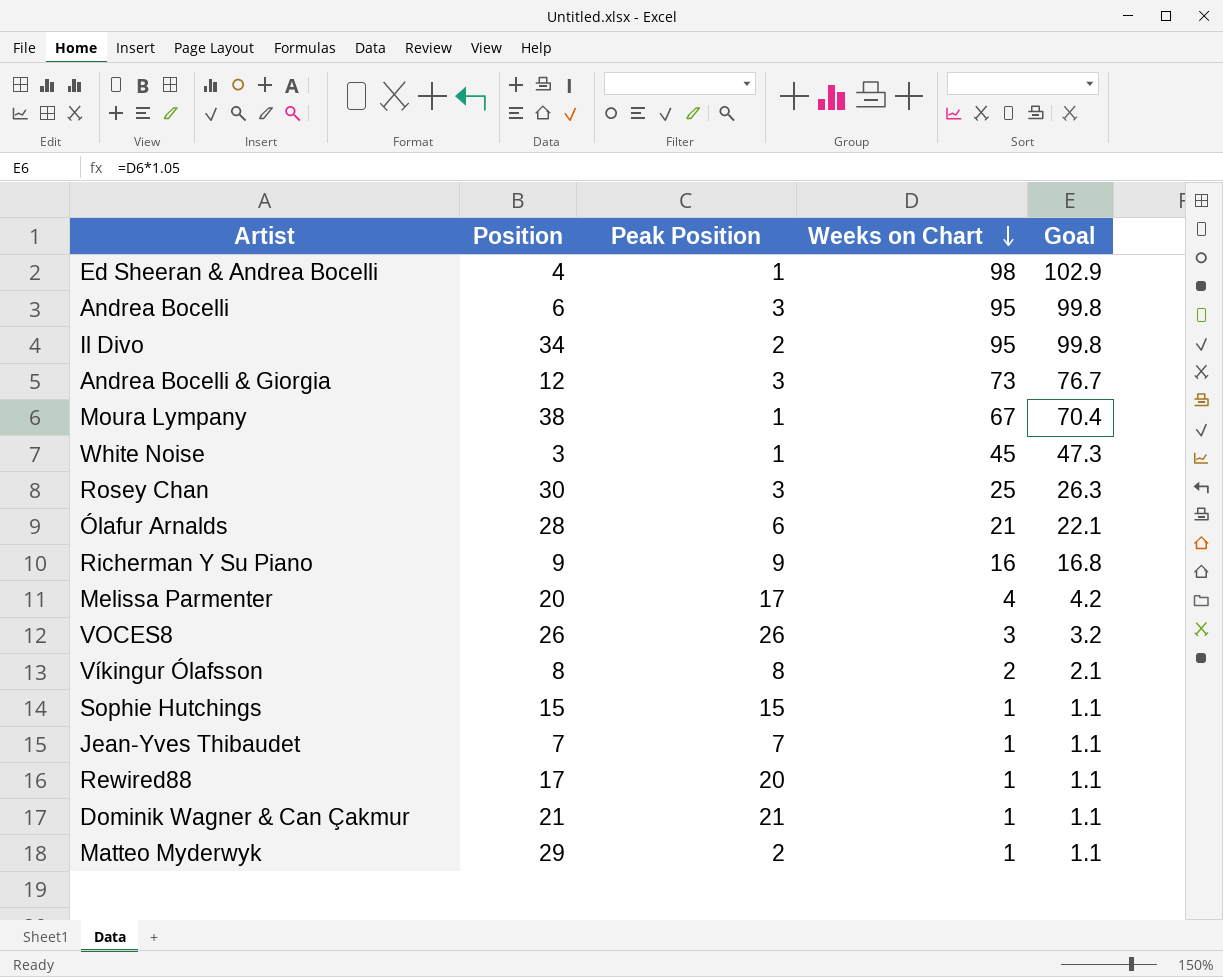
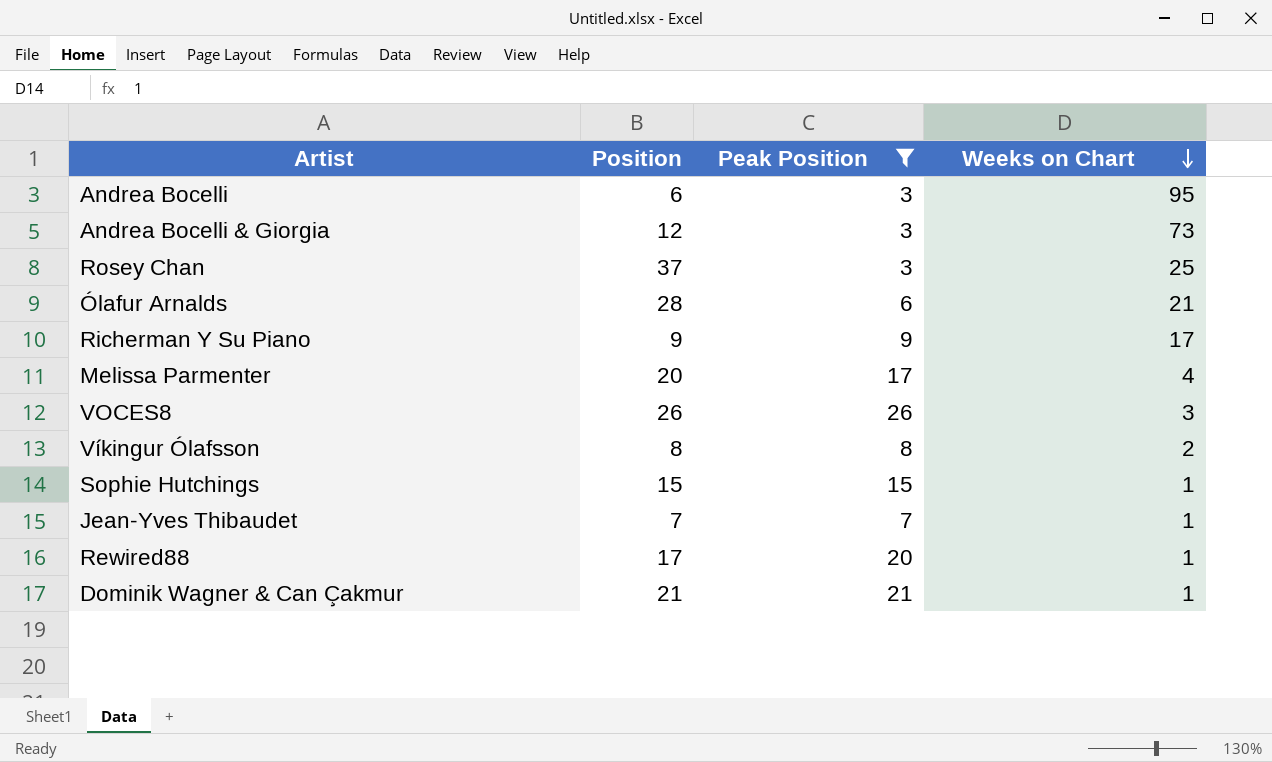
filter: none -> Peak Position >= 3
column Goal | formula: [Weeks on Chart] * 1.05 -> none
Rosey Chan | Position: 30 -> 37
Richerman Y Su Piano | Weeks on Chart: 16 -> 17

